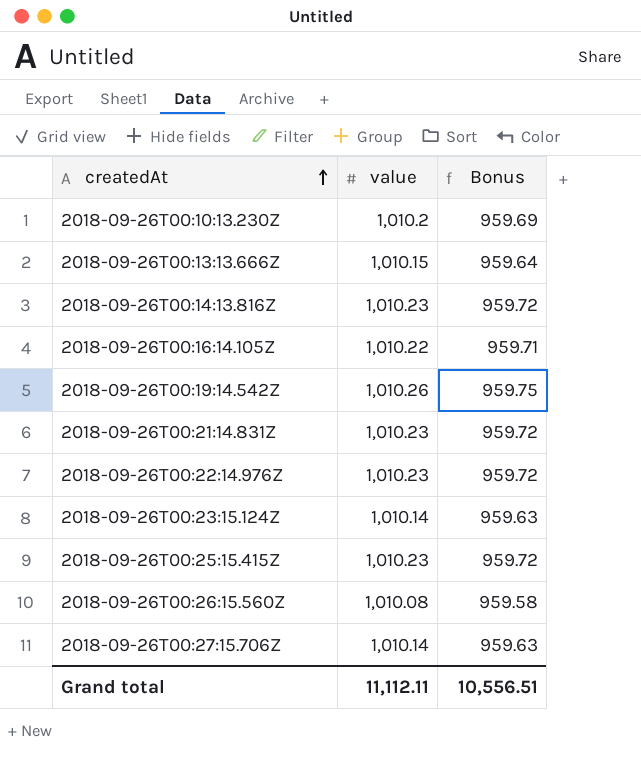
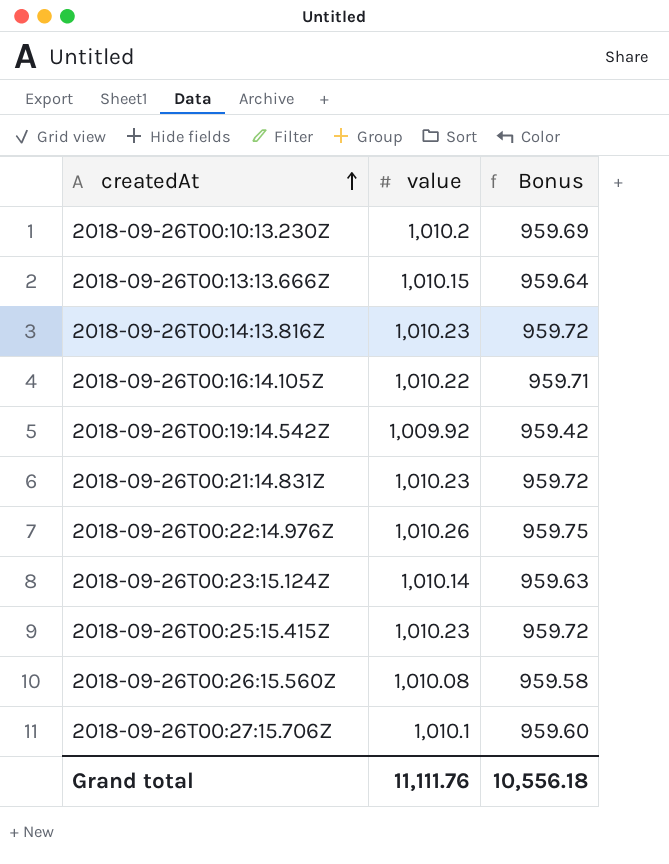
2018-09-26T00:19:14.542Z | value: 1,010.26 -> 1,009.92
2018-09-26T00:19:14.542Z | Bonus: 959.75 -> 959.42
2018-09-26T00:22:14.976Z | value: 1,010.23 -> 1,010.26
2018-09-26T00:22:14.976Z | Bonus: 959.72 -> 959.75
2018-09-26T00:27:15.706Z | value: 1,010.14 -> 1,010.1
2018-09-26T00:27:15.706Z | Bonus: 959.63 -> 959.60
Grand total | value: 11,112.11 -> 11,111.76
Grand total | Bonus: 10,556.51 -> 10,556.18

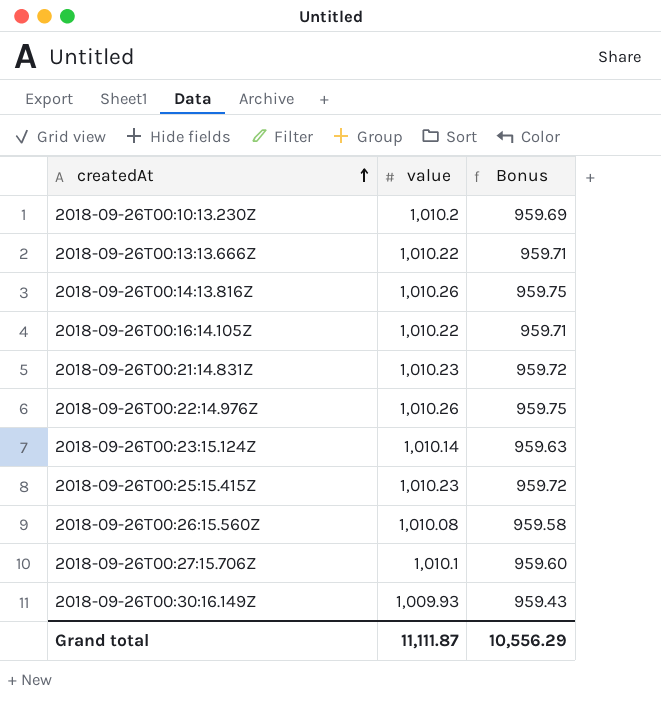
row 2018-09-26T00:19:14.542Z: 1,009.92 | 959.42 -> none
2018-09-26T00:13:13.666Z | value: 1,010.15 -> 1,010.22
2018-09-26T00:13:13.666Z | Bonus: 959.64 -> 959.71
2018-09-26T00:14:13.816Z | value: 1,010.23 -> 1,010.26
2018-09-26T00:14:13.816Z | Bonus: 959.72 -> 959.75
row 2018-09-26T00:30:16.149Z: none -> 1,009.93 | 959.43
Grand total | value: 11,111.76 -> 11,111.87
Grand total | Bonus: 10,556.18 -> 10,556.29

